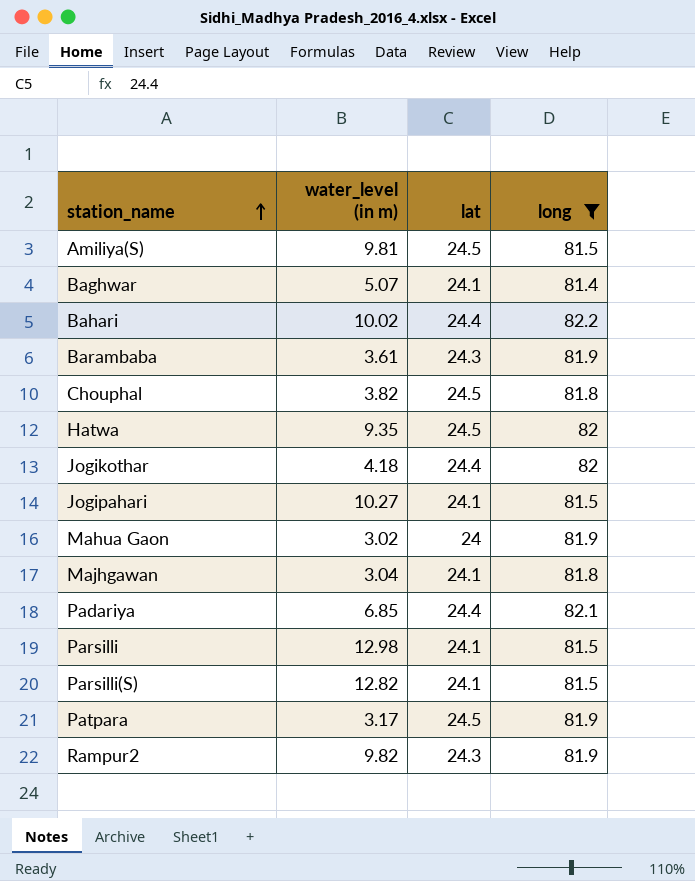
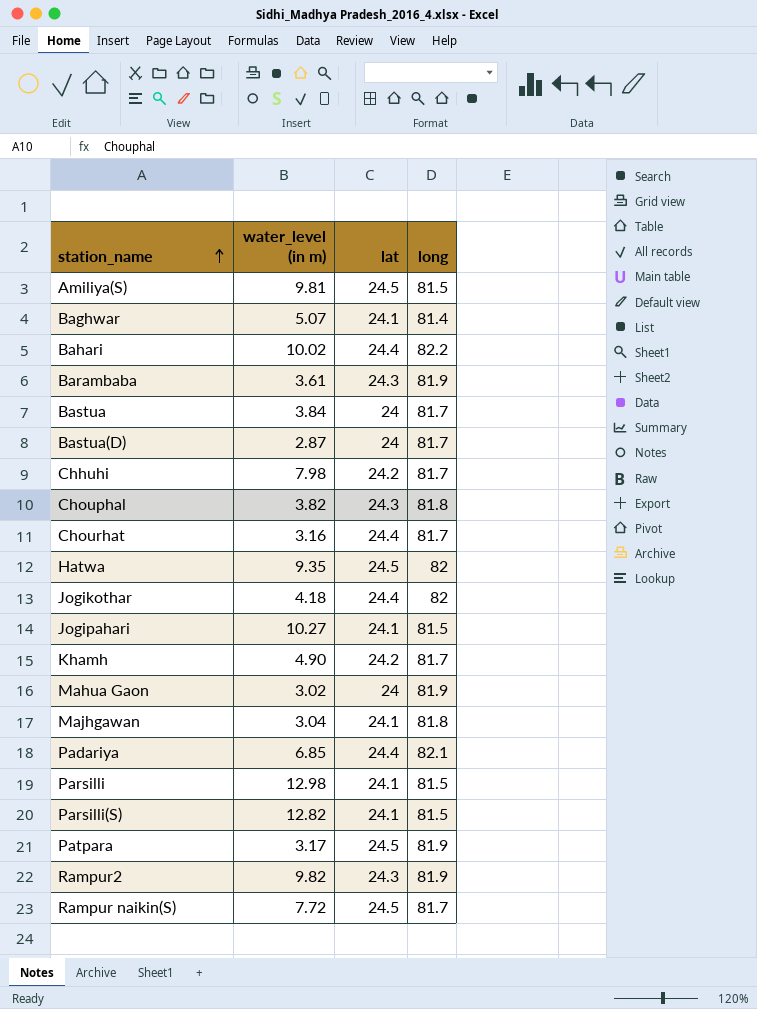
filter: long != 81.7 -> none
Chouphal | lat: 24.5 -> 24.3

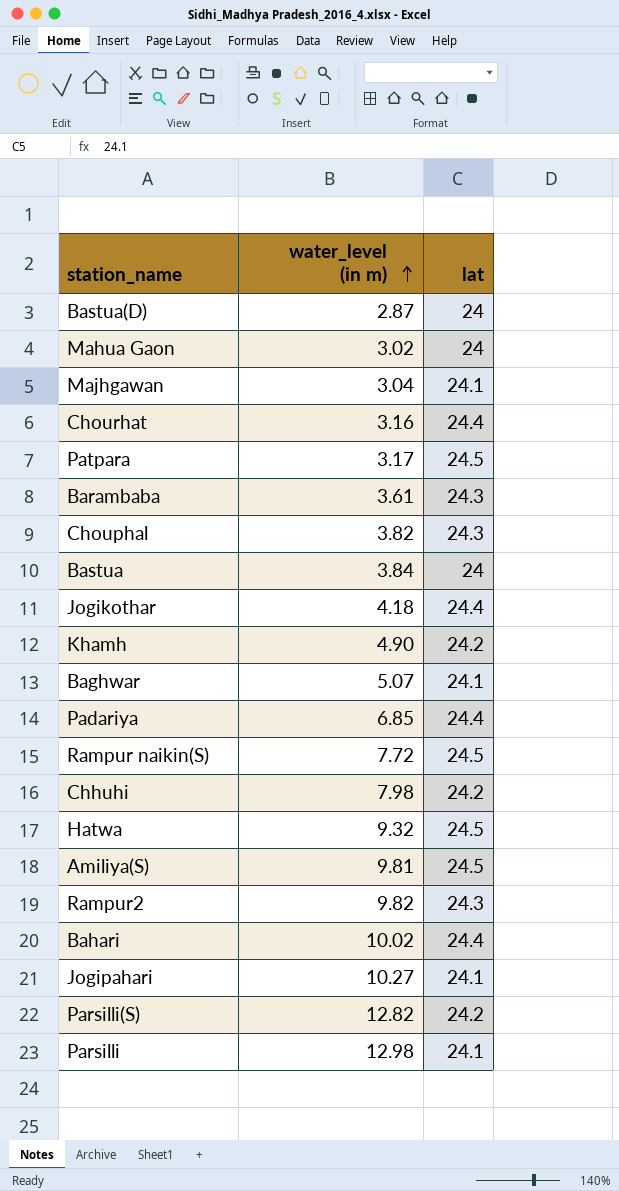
row order: station_name ascending -> water_level (in m) ascending
column long | position: 4 -> none
Hatwa | water_level (in m): 9.35 -> 9.32
Parsilli(S) | lat: 24.1 -> 24.2

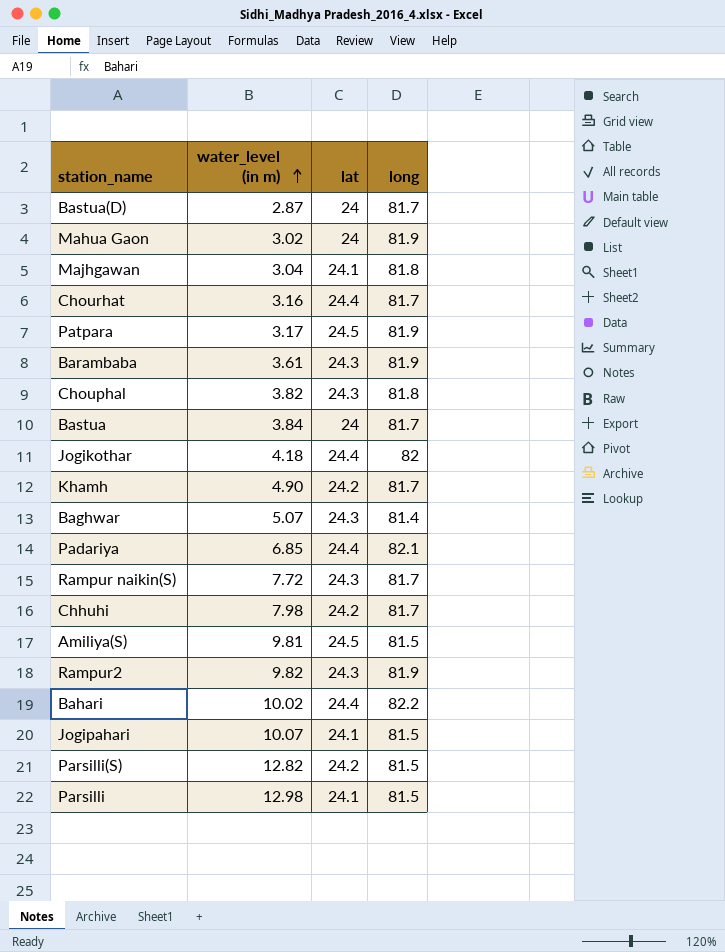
column long | position: none -> 4
row Hatwa: 9.32 | 24.5 -> none
Baghwar | lat: 24.1 -> 24.3
Rampur naikin(S) | lat: 24.5 -> 24.3
Jogipahari | water_level (in m): 10.27 -> 10.07

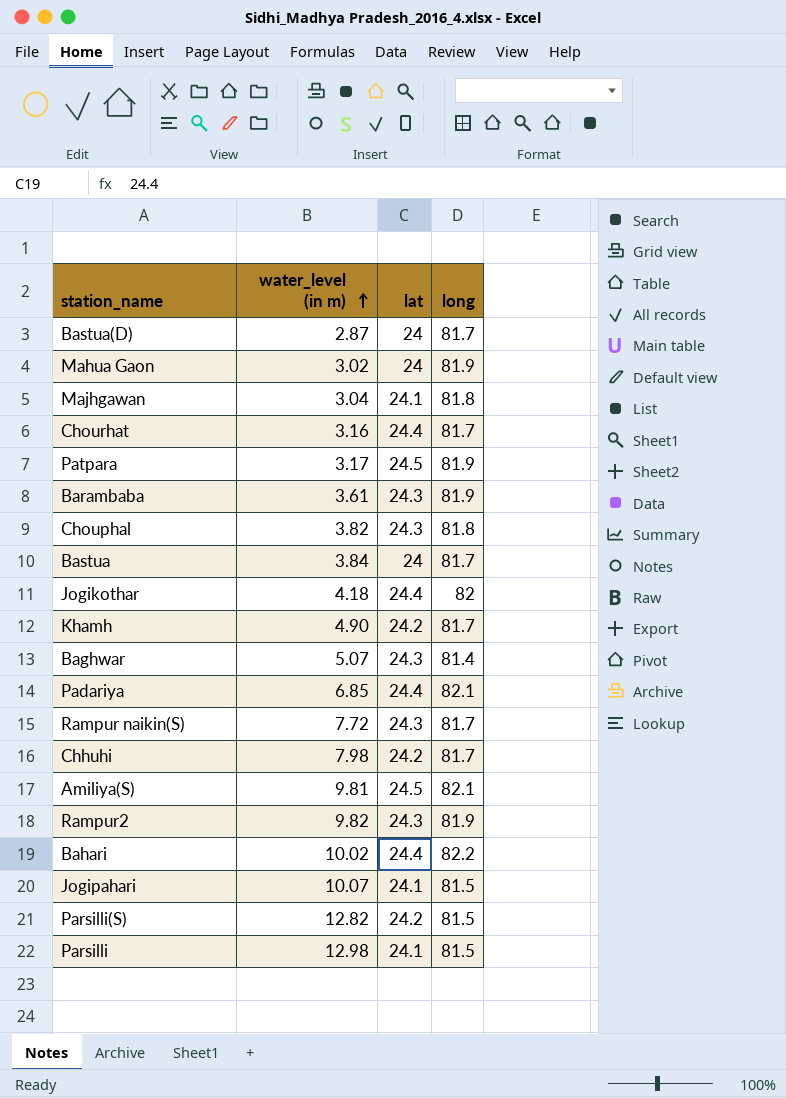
Amiliya(S) | long: 81.5 -> 82.1

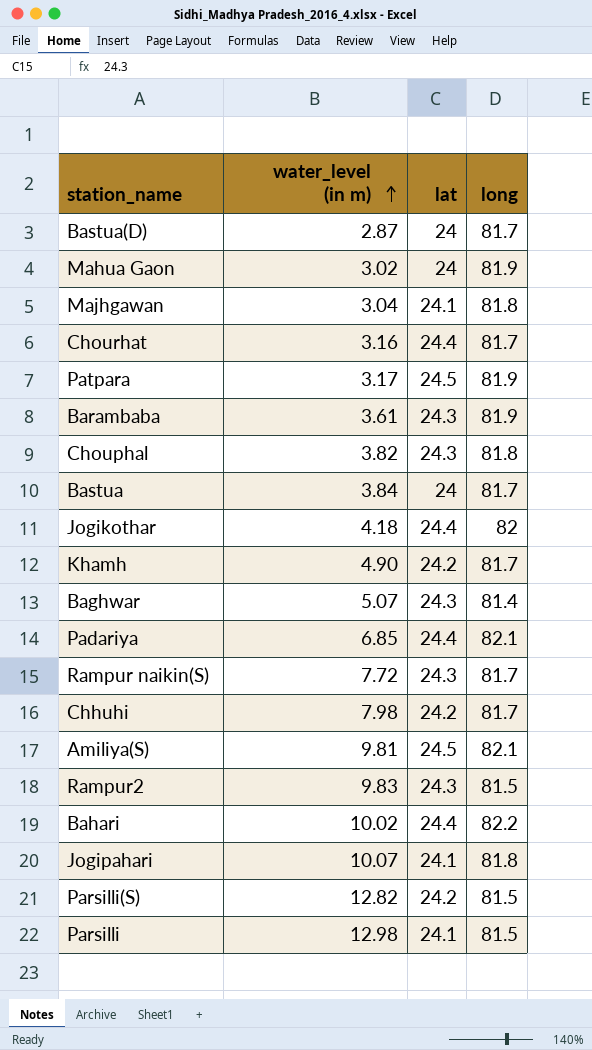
Rampur2 | water_level (in m): 9.82 -> 9.83
Rampur2 | long: 81.9 -> 81.5
Jogipahari | long: 81.5 -> 81.8

